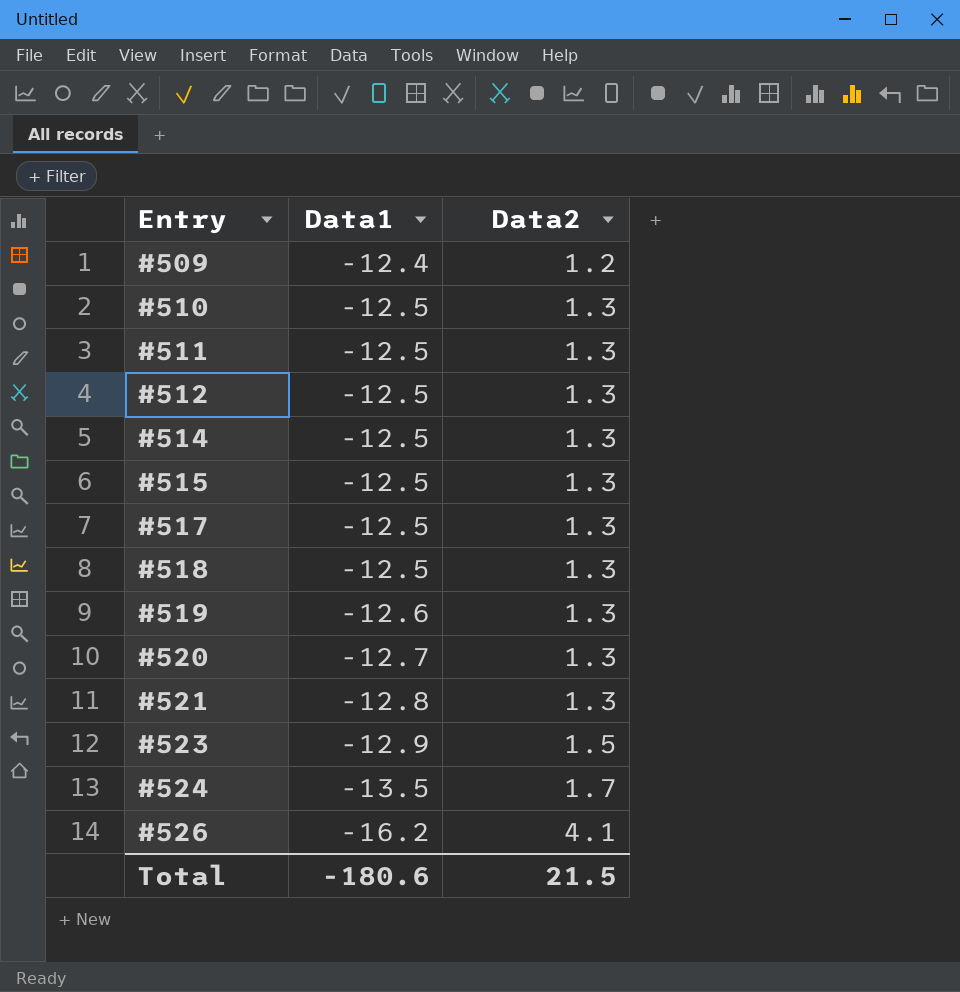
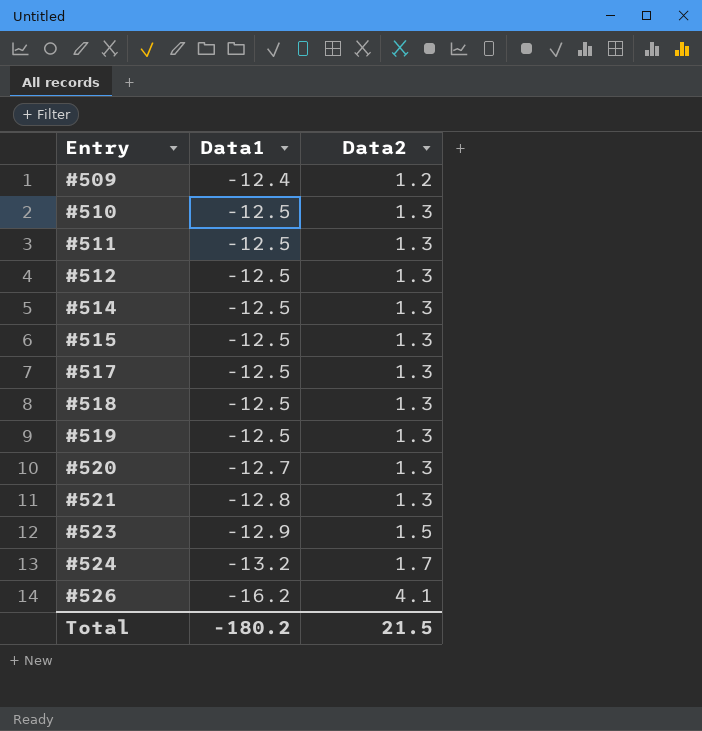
#519 | Data1: -12.6 -> -12.5
#524 | Data1: -13.5 -> -13.2
Total | Data1: -180.6 -> -180.2

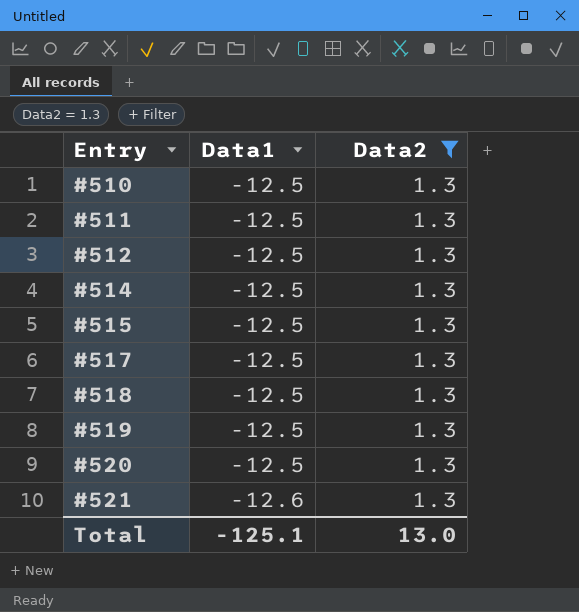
filter: none -> Data2 = 1.3
#520 | Data1: -12.7 -> -12.5
#521 | Data1: -12.8 -> -12.6
Total | Data1: -180.2 -> -125.1
Total | Data2: 21.5 -> 13.0

